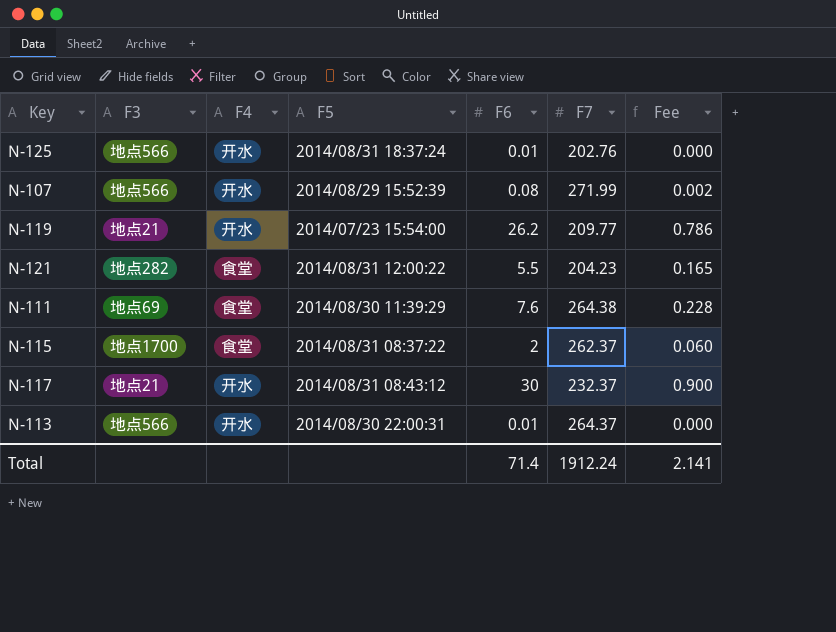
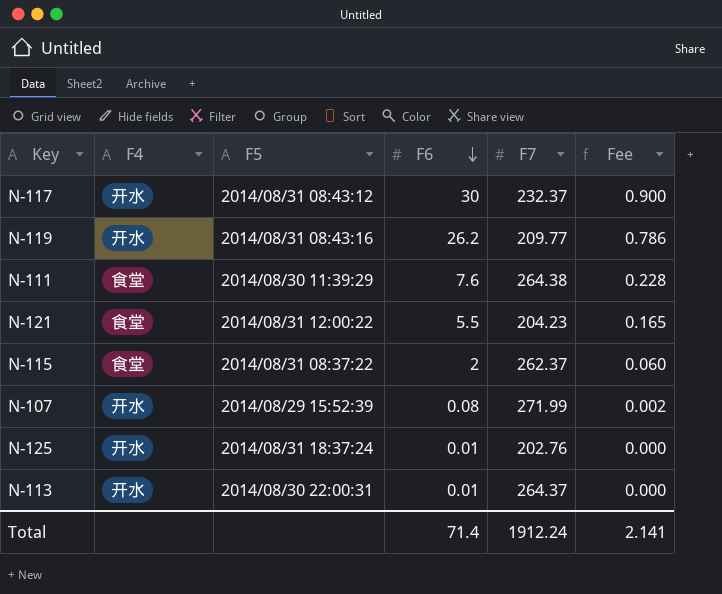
row order: none -> F6 descending
column F3 | position: 2 -> none
N-119 | F5: 2014/07/23 15:54:00 -> 2014/08/31 08:43:16

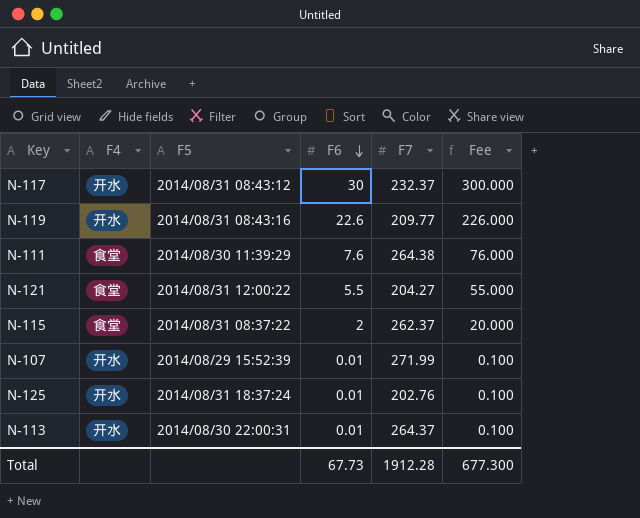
column Fee | formula: [F6] * 0.03 -> [F6] * 10
N-119 | F6: 26.2 -> 22.6
N-121 | F7: 204.23 -> 204.27
N-107 | F6: 0.08 -> 0.01
Total | F6: 71.4 -> 67.73
Total | F7: 1912.24 -> 1912.28
Total | Fee: 2.141 -> 677.300

